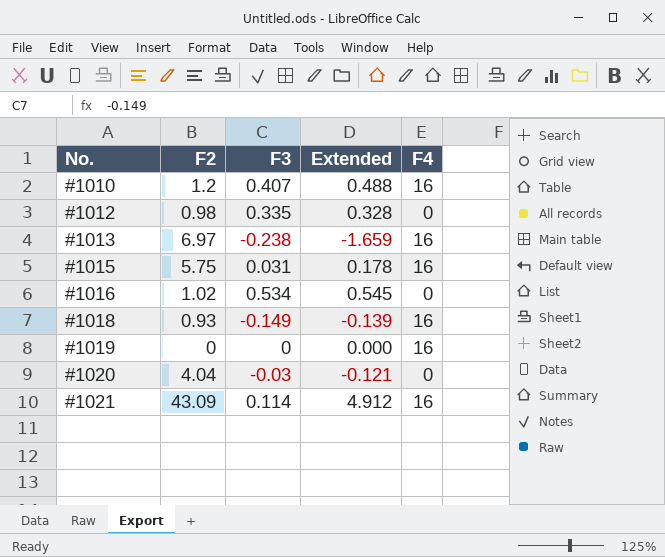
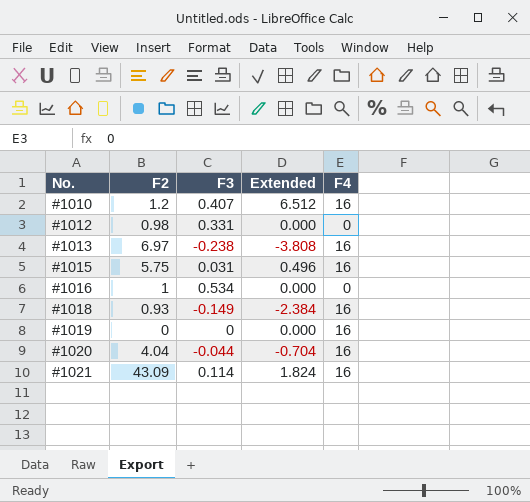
column Extended | formula: [F2] * [F3] -> [F3] * [F4]
#1012 | F3: 0.335 -> 0.331
#1016 | F2: 1.02 -> 1
#1020 | F3: -0.03 -> -0.044
#1020 | F4: 0 -> 16

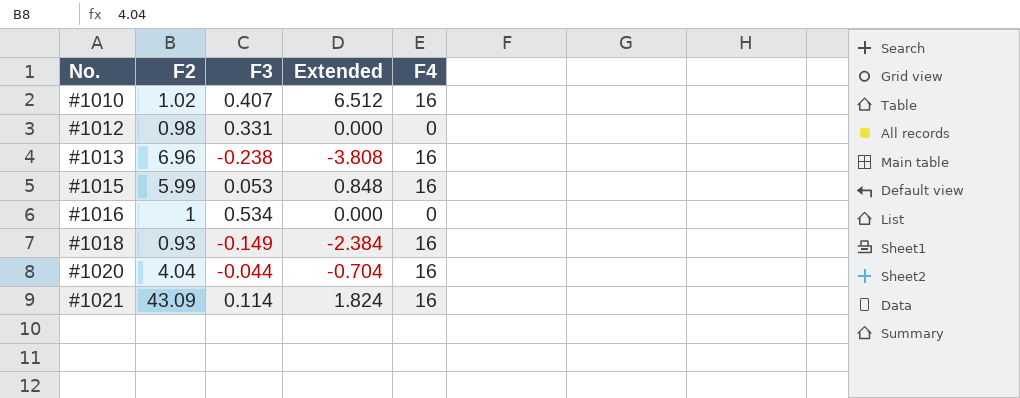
row #1019: 0 | 0 | 0.000 | 16 -> none
#1010 | F2: 1.2 -> 1.02
#1013 | F2: 6.97 -> 6.96
#1015 | F2: 5.75 -> 5.99
#1015 | F3: 0.031 -> 0.053
#1015 | Extended: 0.496 -> 0.848

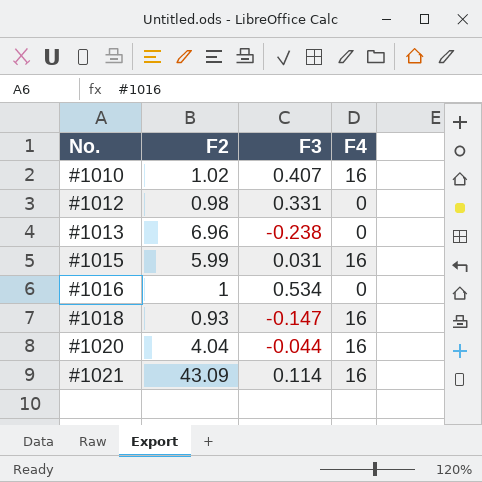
column Extended | formula: [F3] * [F4] -> none
#1013 | F4: 16 -> 0
#1015 | F3: 0.053 -> 0.031
#1018 | F3: -0.149 -> -0.147

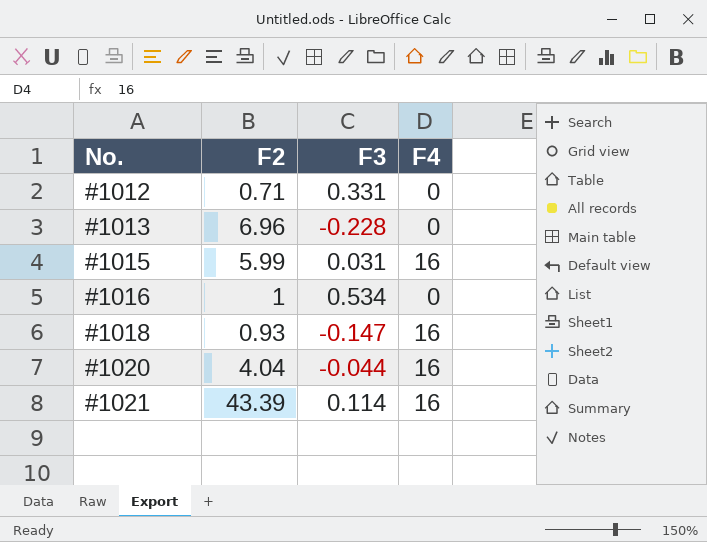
row #1010: 1.02 | 0.407 | 16 -> none
#1012 | F2: 0.98 -> 0.71
#1013 | F3: -0.238 -> -0.228
#1021 | F2: 43.09 -> 43.39

